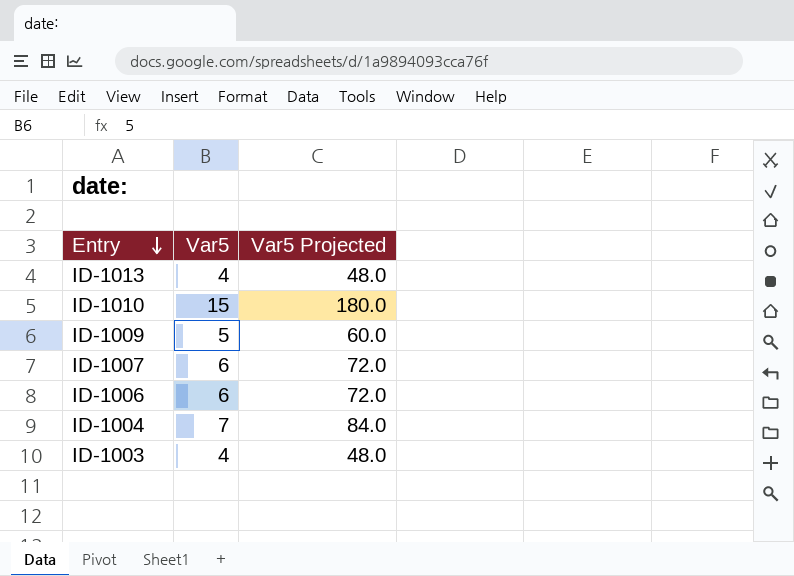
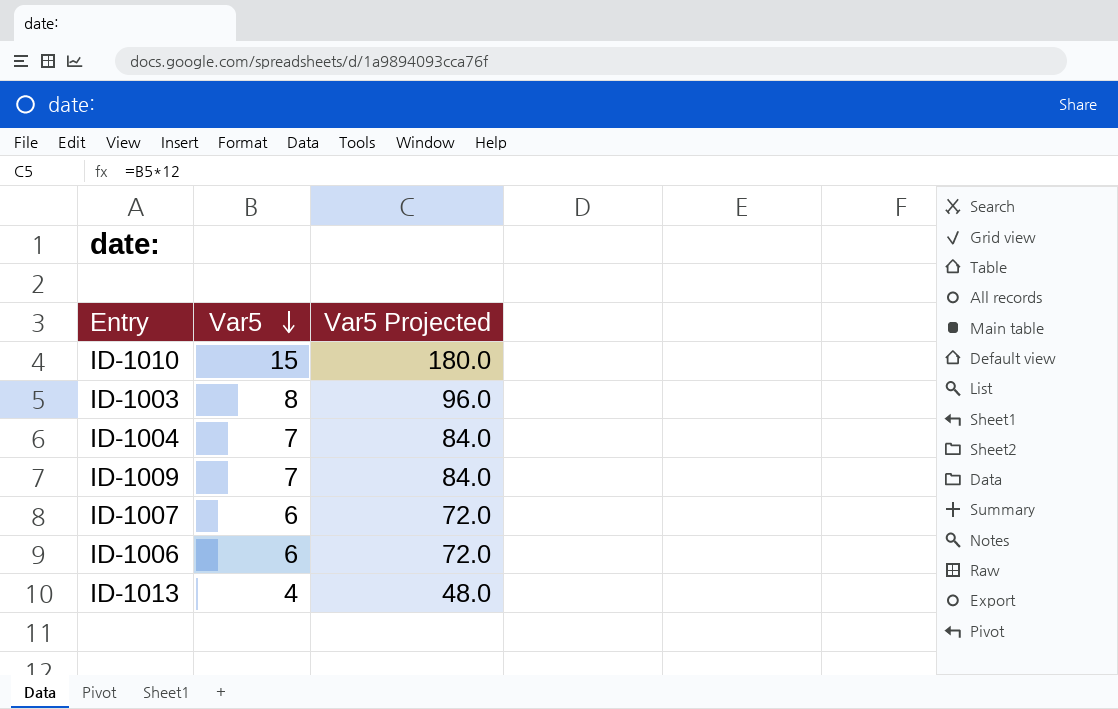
row order: Entry descending -> Var5 descending
ID-1003 | Var5: 4 -> 8
ID-1003 | Var5 Projected: 48.0 -> 96.0
ID-1009 | Var5: 5 -> 7
ID-1009 | Var5 Projected: 60.0 -> 84.0

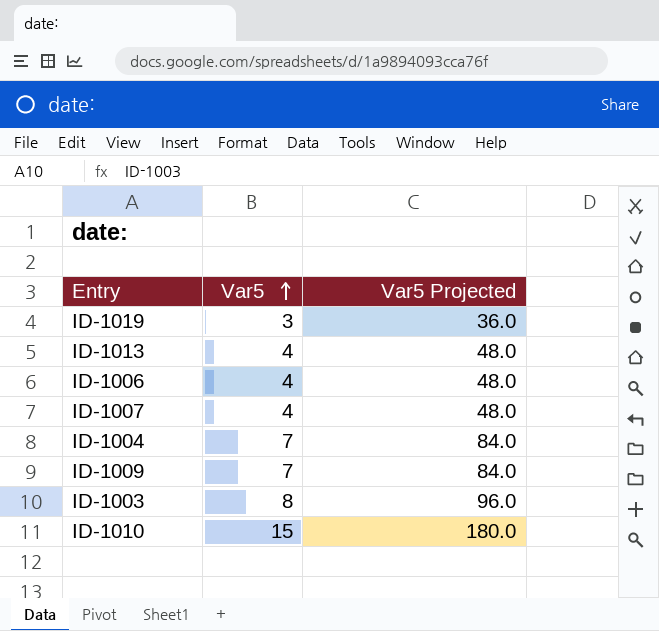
row order: Var5 descending -> Var5 ascending
row ID-1019: none -> 3 | 36.0
ID-1006 | Var5: 6 -> 4
ID-1006 | Var5 Projected: 72.0 -> 48.0
ID-1007 | Var5: 6 -> 4
ID-1007 | Var5 Projected: 72.0 -> 48.0

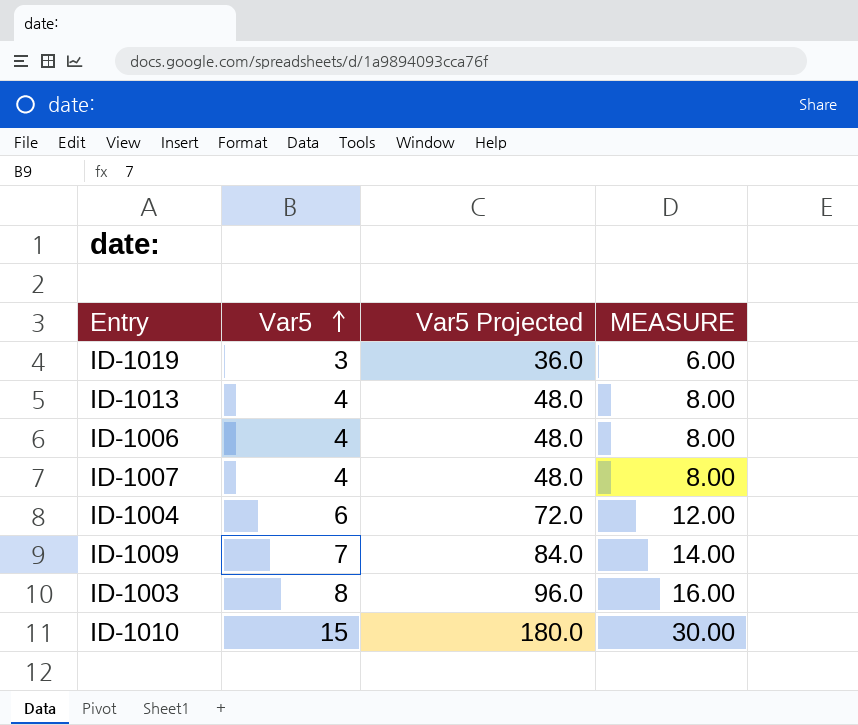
column MEASURE | formula: none -> [Var5] * 2
ID-1004 | Var5: 7 -> 6
ID-1004 | Var5 Projected: 84.0 -> 72.0

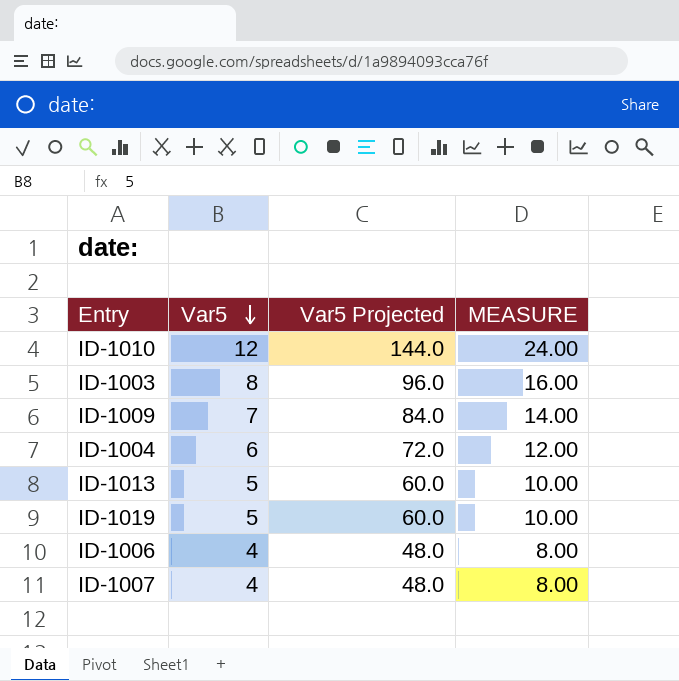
row order: Var5 ascending -> Var5 descending
ID-1010 | Var5: 15 -> 12
ID-1010 | Var5 Projected: 180.0 -> 144.0
ID-1010 | MEASURE: 30.00 -> 24.00
ID-1013 | Var5: 4 -> 5
ID-1013 | Var5 Projected: 48.0 -> 60.0
ID-1013 | MEASURE: 8.00 -> 10.00
ID-1019 | Var5: 3 -> 5
ID-1019 | Var5 Projected: 36.0 -> 60.0
ID-1019 | MEASURE: 6.00 -> 10.00

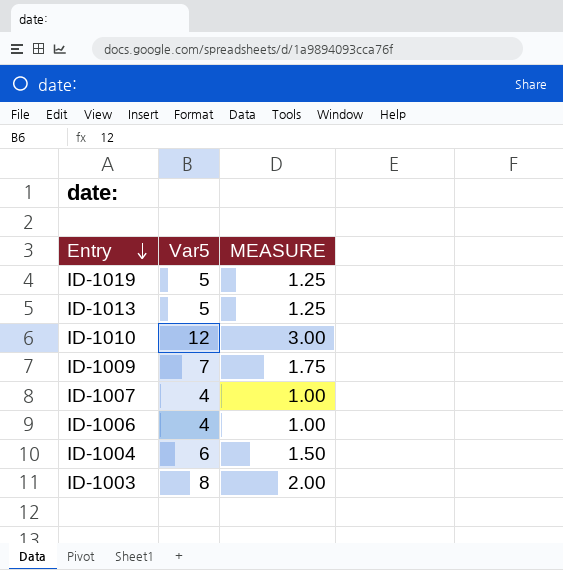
row order: Var5 descending -> Entry descending
column Var5 Projected | formula: [Var5] * 12 -> none
column MEASURE | formula: [Var5] * 2 -> [Var5] * 0.25

